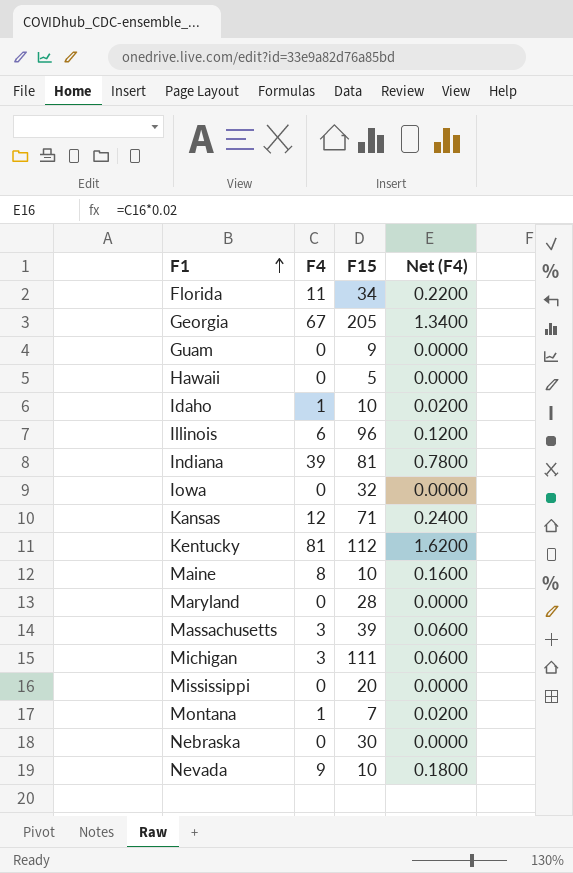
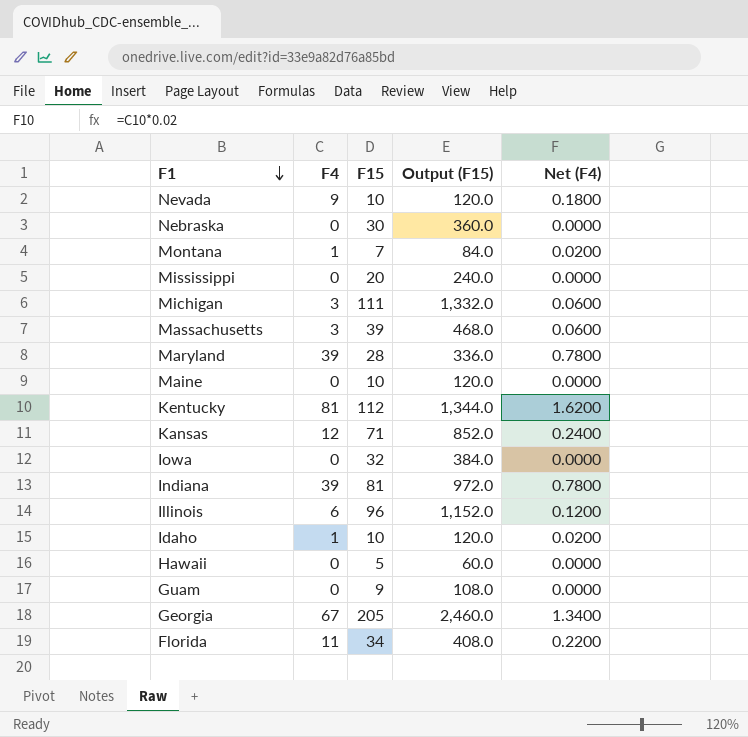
row order: F1 ascending -> F1 descending
column Output (F15) | formula: none -> [F15] * 12
Maryland | F4: 0 -> 39
Maryland | Net (F4): 0.0000 -> 0.7800
Maine | F4: 8 -> 0
Maine | Net (F4): 0.1600 -> 0.0000

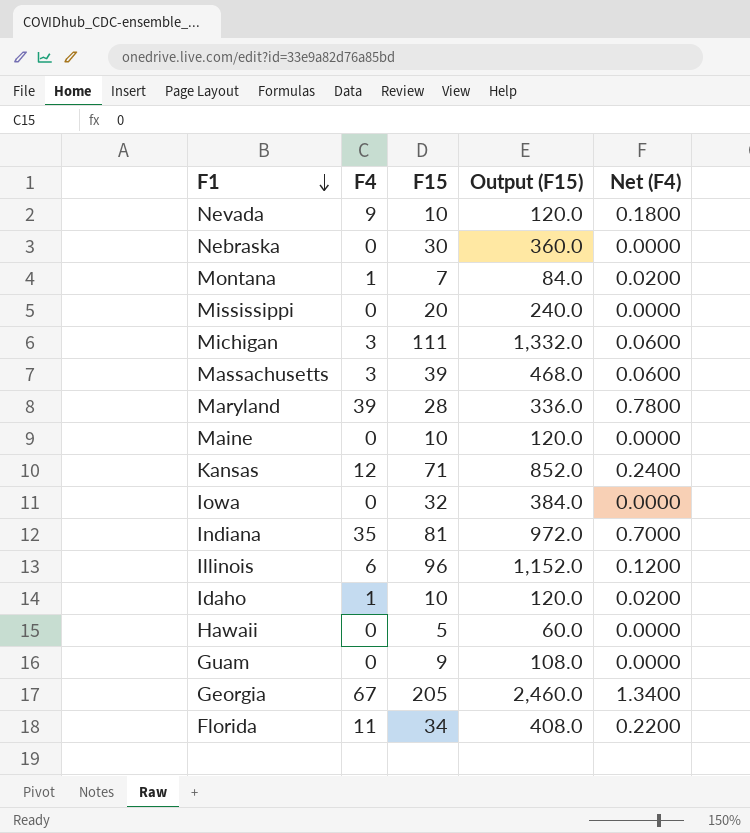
row Kentucky: 81 | 112 | 1,344.0 | 1.6200 -> none
Indiana | F4: 39 -> 35
Indiana | Net (F4): 0.7800 -> 0.7000

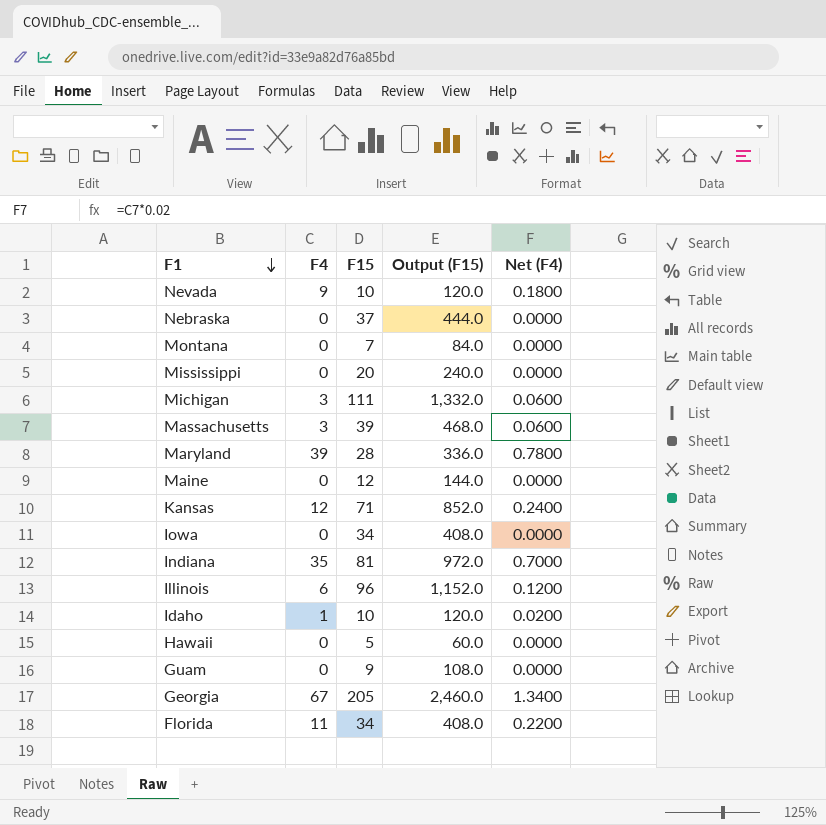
Nebraska | F15: 30 -> 37
Nebraska | Output (F15): 360.0 -> 444.0
Montana | F4: 1 -> 0
Montana | Net (F4): 0.0200 -> 0.0000
Maine | F15: 10 -> 12
Maine | Output (F15): 120.0 -> 144.0
Iowa | F15: 32 -> 34
Iowa | Output (F15): 384.0 -> 408.0

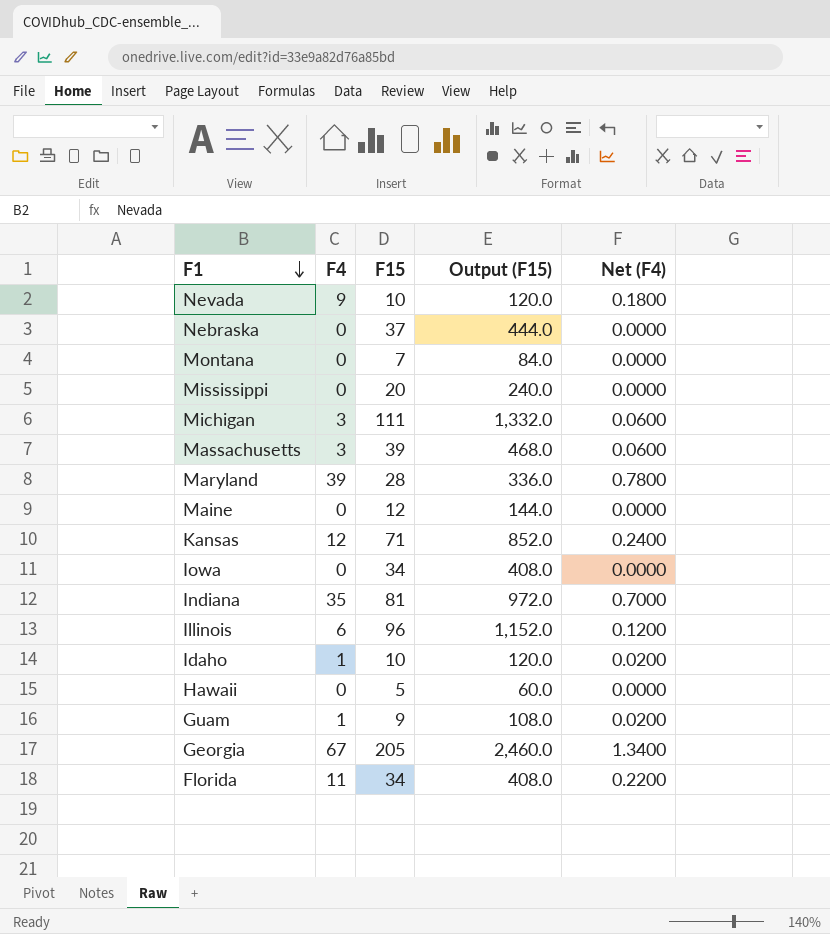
Guam | F4: 0 -> 1
Guam | Net (F4): 0.0000 -> 0.0200

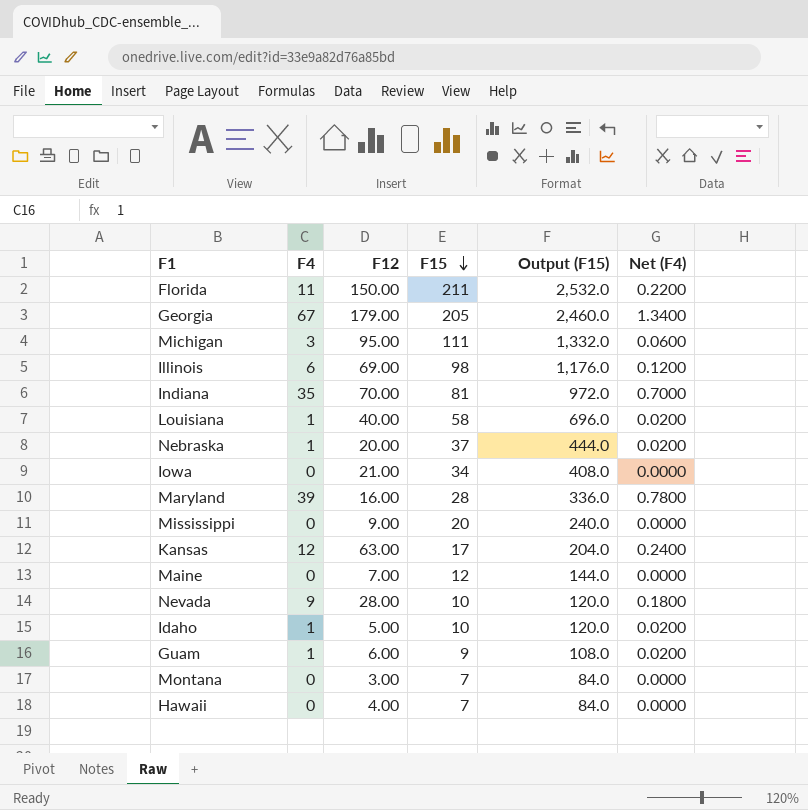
row order: F1 descending -> F15 descending
column F12 | position: none -> 3
row Massachusetts: 3 | 39 | 468.0 | 0.0600 -> none
Florida | F15: 34 -> 211
Florida | Output (F15): 408.0 -> 2,532.0
Illinois | F15: 96 -> 98
Illinois | Output (F15): 1,152.0 -> 1,176.0
row Louisiana: none -> 1 | 40.00 | 58 | 696.0 | 0.0200
Nebraska | F4: 0 -> 1
Nebraska | Net (F4): 0.0000 -> 0.0200
Kansas | F15: 71 -> 17
Kansas | Output (F15): 852.0 -> 204.0
Hawaii | F15: 5 -> 7
Hawaii | Output (F15): 60.0 -> 84.0

